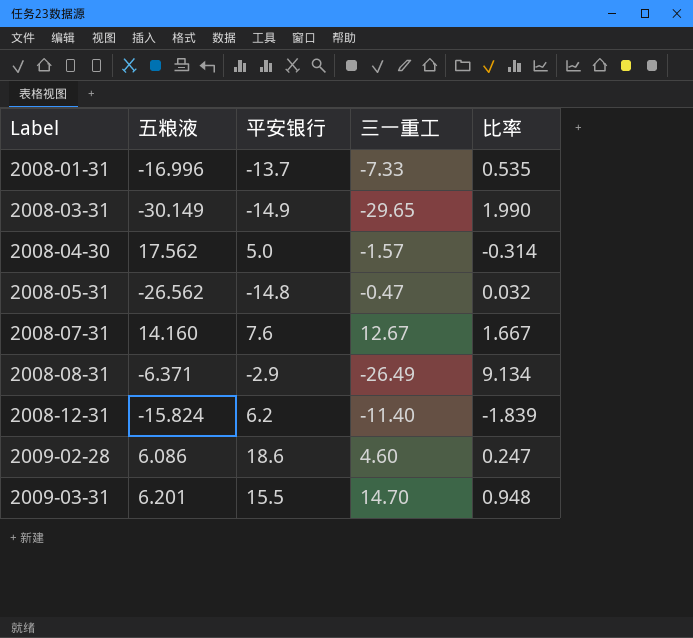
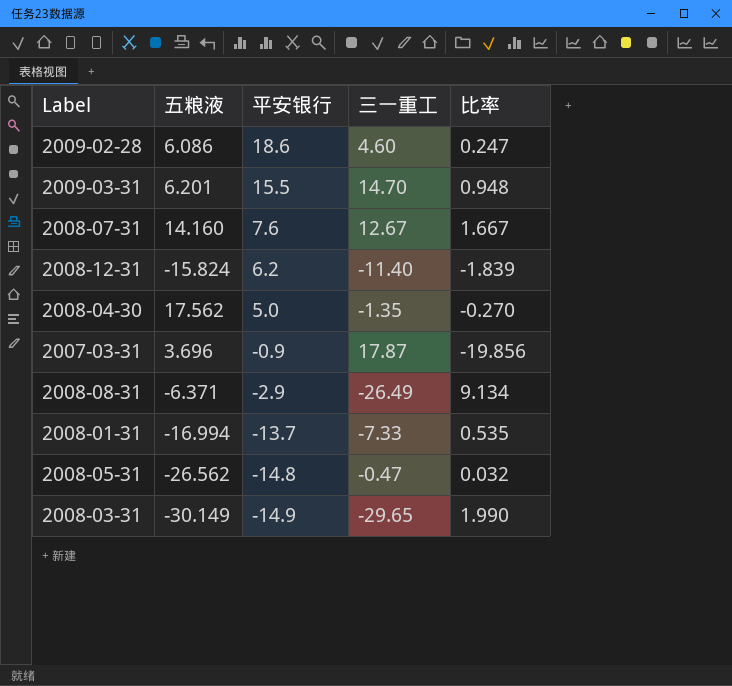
row order: Label ascending -> 平安银行 descending
2008-04-30 | 三一重工: -1.57 -> -1.35
2008-04-30 | 比率: -0.314 -> -0.270
row 2007-03-31: none -> 3.696 | -0.9 | 17.87 | -19.856
2008-01-31 | 五粮液: -16.996 -> -16.994

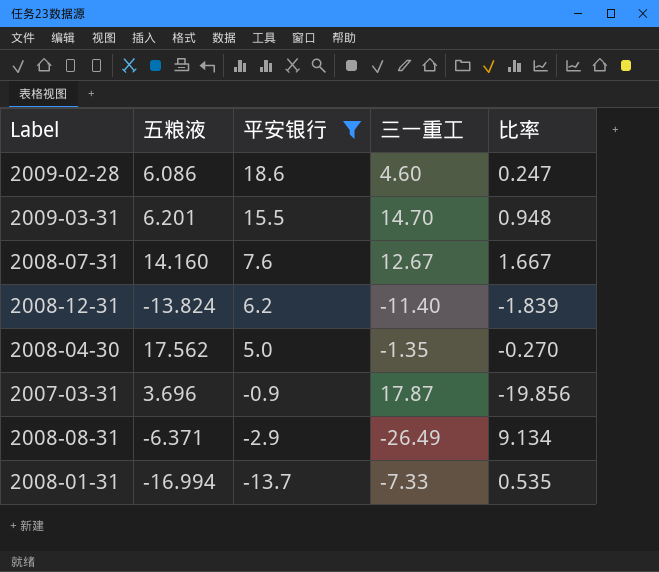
filter: none -> 平安银行 >= -13.7
2008-12-31 | 五粮液: -15.824 -> -13.824

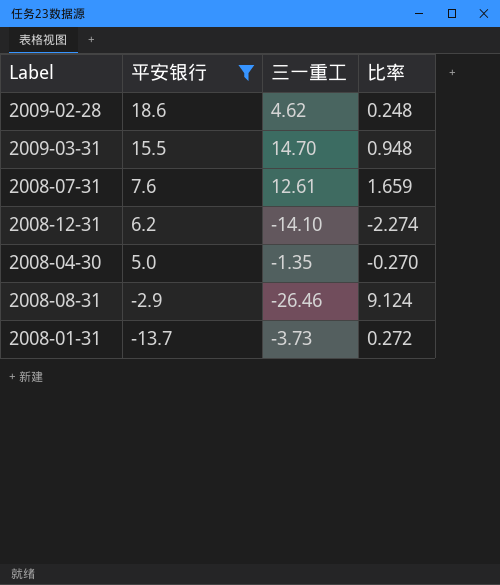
column 五粮液 | position: 2 -> none
row 2007-03-31: 3.696 | -0.9 | 17.87 | -19.856 -> none
2009-02-28 | 三一重工: 4.60 -> 4.62
2009-02-28 | 比率: 0.247 -> 0.248
2008-07-31 | 三一重工: 12.67 -> 12.61
2008-07-31 | 比率: 1.667 -> 1.659
2008-12-31 | 三一重工: -11.40 -> -14.10
2008-12-31 | 比率: -1.839 -> -2.274
2008-08-31 | 三一重工: -26.49 -> -26.46
2008-08-31 | 比率: 9.134 -> 9.124
2008-01-31 | 三一重工: -7.33 -> -3.73
2008-01-31 | 比率: 0.535 -> 0.272

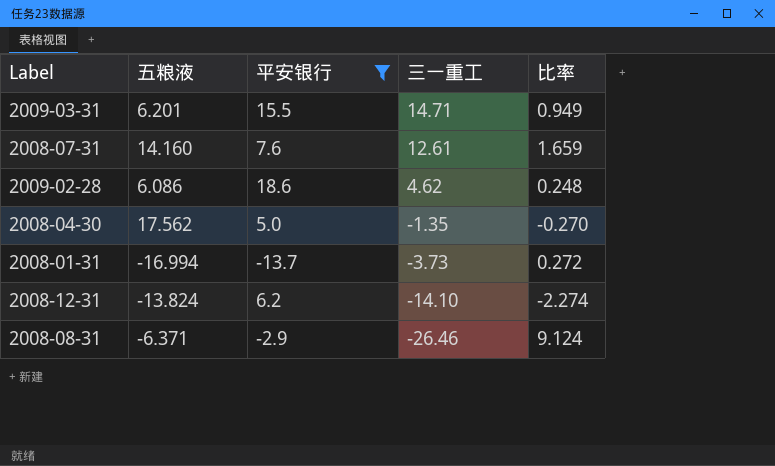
row order: 平安银行 descending -> 三一重工 descending
column 五粮液 | position: none -> 2
2009-03-31 | 三一重工: 14.70 -> 14.71
2009-03-31 | 比率: 0.948 -> 0.949

